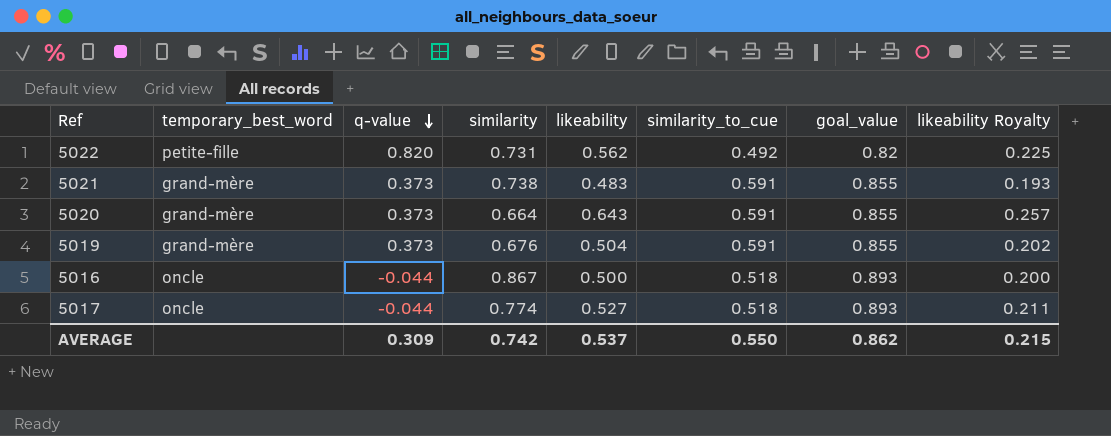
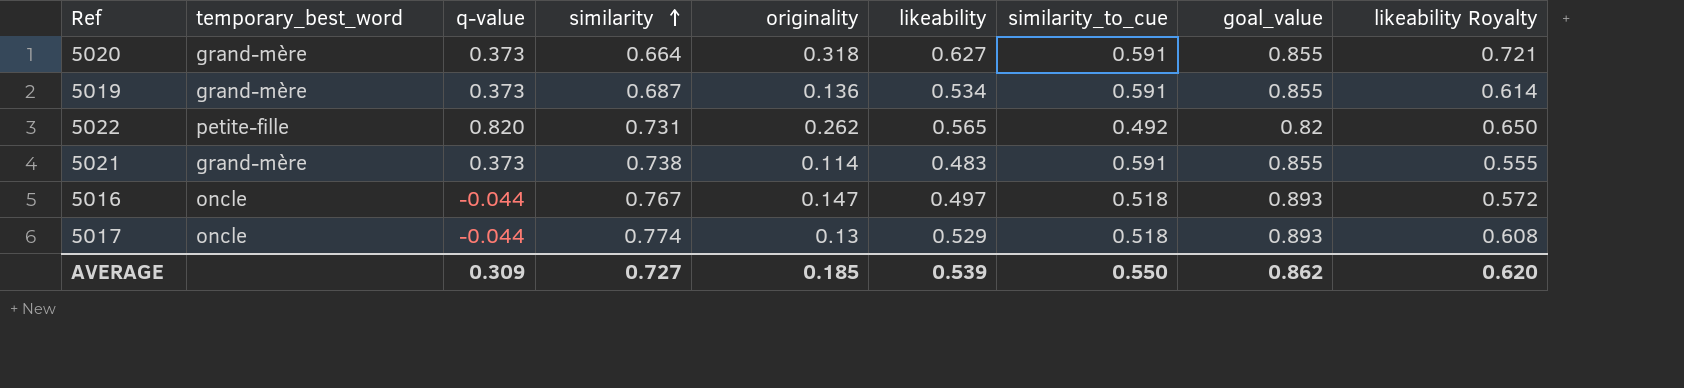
row order: q-value descending -> similarity ascending
column originality | position: none -> 5
column likeability Royalty | formula: [likeability] * 0.4 -> [likeability] * 1.15
5020 | likeability: 0.643 -> 0.627
5019 | similarity: 0.676 -> 0.687
5019 | likeability: 0.504 -> 0.534
5022 | likeability: 0.562 -> 0.565
5016 | similarity: 0.867 -> 0.767
5016 | likeability: 0.500 -> 0.497
5017 | likeability: 0.527 -> 0.529
AVERAGE | similarity: 0.742 -> 0.727
AVERAGE | likeability: 0.537 -> 0.539
AVERAGE | likeability Royalty: 0.215 -> 0.620

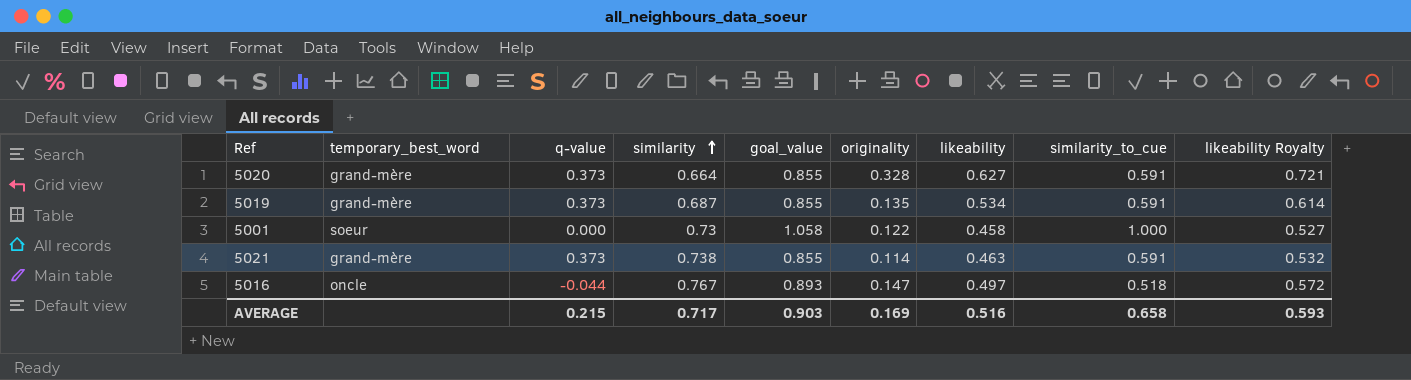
column goal_value | position: 8 -> 5
row 5022: petite-fille | 0.820 | 0.731 | 0.262 | 0.565 | 0.492 | 0.82 | 0.650 -> none
row 5017: oncle | -0.044 | 0.774 | 0.13 | 0.529 | 0.518 | 0.893 | 0.608 -> none
5020 | originality: 0.318 -> 0.328
5019 | originality: 0.136 -> 0.135
row 5001: none -> soeur | 0.000 | 0.73 | 1.058 | 0.122 | 0.458 | 1.000 | 0.527
5021 | likeability: 0.483 -> 0.463
5021 | likeability Royalty: 0.555 -> 0.532
AVERAGE | q-value: 0.309 -> 0.215
AVERAGE | similarity: 0.727 -> 0.717
AVERAGE | goal_value: 0.862 -> 0.903
AVERAGE | originality: 0.185 -> 0.169
AVERAGE | likeability: 0.539 -> 0.516
AVERAGE | similarity_to_cue: 0.550 -> 0.658
AVERAGE | likeability Royalty: 0.620 -> 0.593

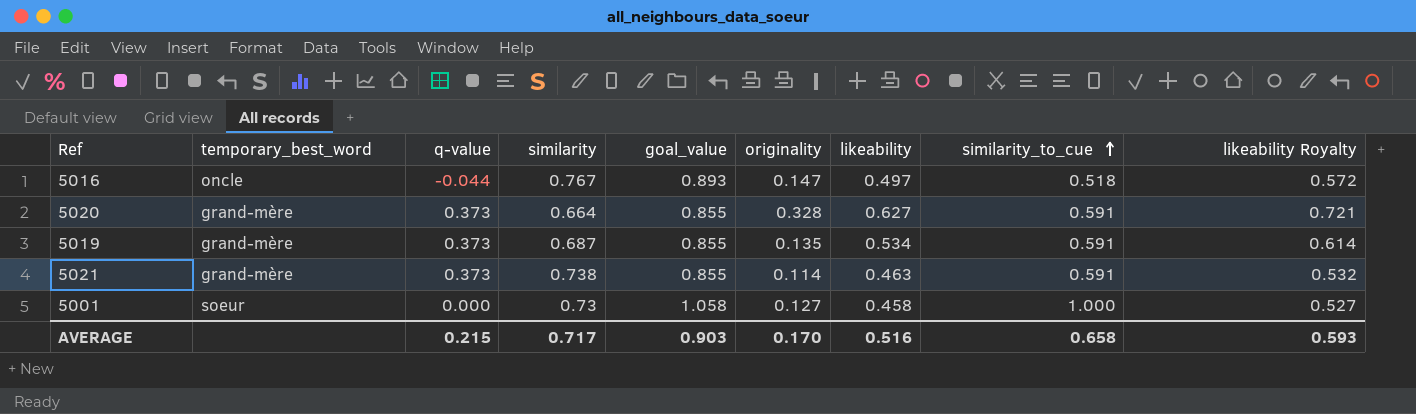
row order: similarity ascending -> similarity_to_cue ascending
5001 | originality: 0.122 -> 0.127
AVERAGE | originality: 0.169 -> 0.170

